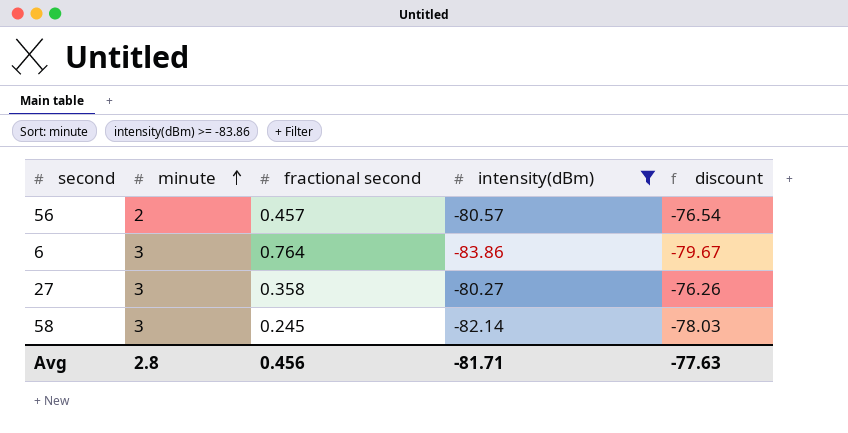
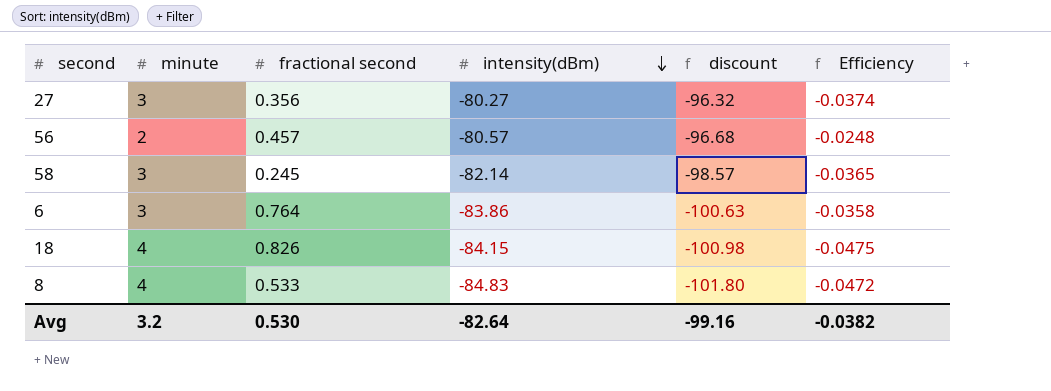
filter: intensity(dBm) >= -83.86 -> none
row order: minute ascending -> intensity(dBm) descending
column discount | formula: [intensity(dBm)] * 0.95 -> [intensity(dBm)] * 1.2
column Efficiency | formula: none -> [minute] / [intensity(dBm)]
27 | fractional second: 0.358 -> 0.356
Avg | minute: 2.8 -> 3.2
Avg | fractional second: 0.456 -> 0.530
Avg | intensity(dBm): -81.71 -> -82.64
Avg | discount: -77.63 -> -99.16

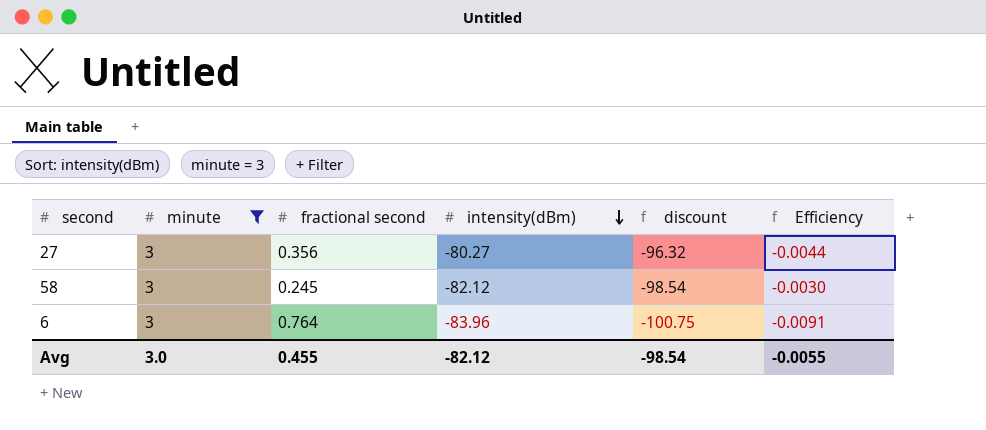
filter: none -> minute = 3
column Efficiency | formula: [minute] / [intensity(dBm)] -> [fractional second] / [intensity(dBm)]
58 | intensity(dBm): -82.14 -> -82.12
58 | discount: -98.57 -> -98.54
6 | intensity(dBm): -83.86 -> -83.96
6 | discount: -100.63 -> -100.75
Avg | minute: 3.2 -> 3.0
Avg | fractional second: 0.530 -> 0.455
Avg | intensity(dBm): -82.64 -> -82.12
Avg | discount: -99.16 -> -98.54
Avg | Efficiency: -0.0382 -> -0.0055

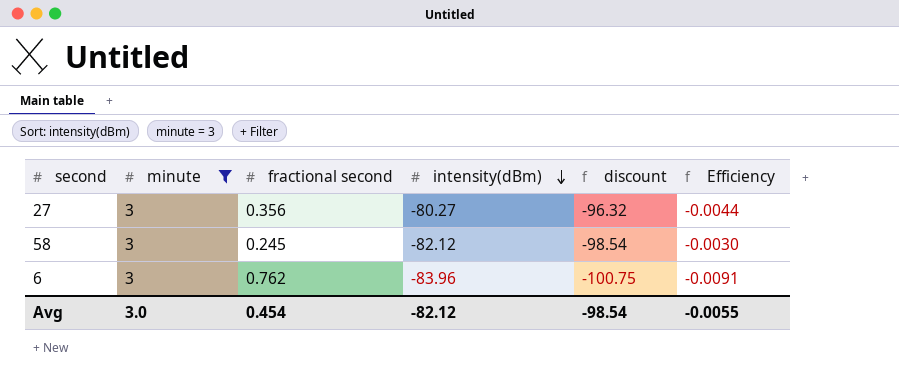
6 | fractional second: 0.764 -> 0.762
Avg | fractional second: 0.455 -> 0.454

